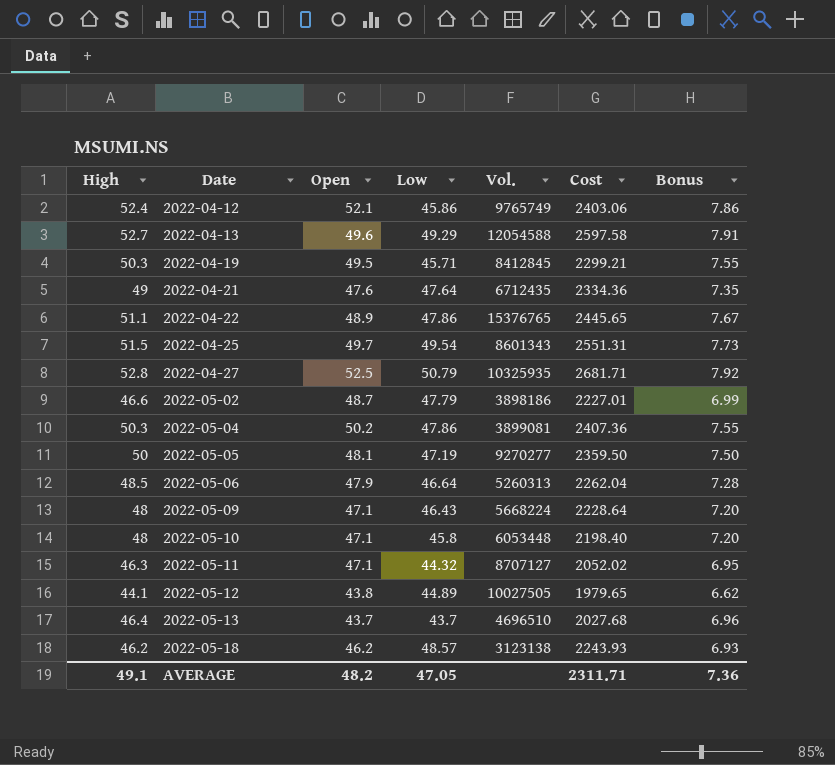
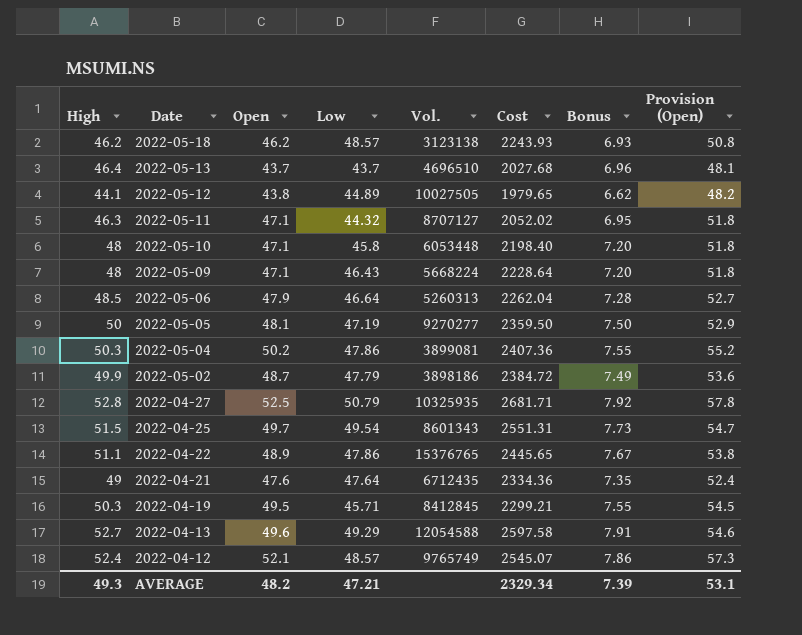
row order: Date ascending -> Date descending
column Provision (Open) | formula: none -> [Open] * 1.1
2022-05-02 | High: 46.6 -> 49.9
2022-05-02 | Cost: 2227.01 -> 2384.72
2022-05-02 | Bonus: 6.99 -> 7.49
2022-04-12 | Low: 45.86 -> 48.57
2022-04-12 | Cost: 2403.06 -> 2545.07
AVERAGE | High: 49.1 -> 49.3
AVERAGE | Low: 47.05 -> 47.21
AVERAGE | Cost: 2311.71 -> 2329.34
AVERAGE | Bonus: 7.36 -> 7.39

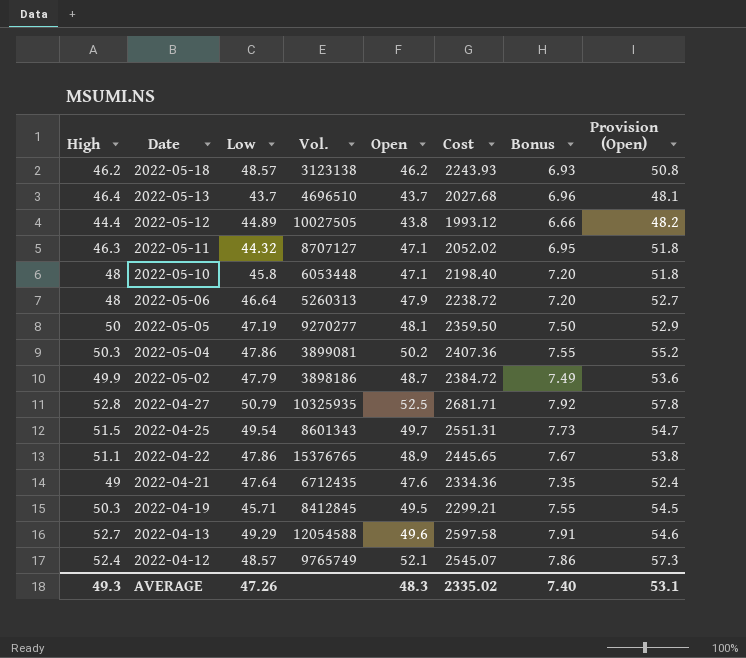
column Open | position: 3 -> 5
row 2022-05-09: 48 | 47.1 | 46.43 | 5668224 | 2228.64 | 7.20 | 51.8 -> none
2022-05-12 | High: 44.1 -> 44.4
2022-05-12 | Cost: 1979.65 -> 1993.12
2022-05-12 | Bonus: 6.62 -> 6.66
2022-05-06 | High: 48.5 -> 48
2022-05-06 | Cost: 2262.04 -> 2238.72
2022-05-06 | Bonus: 7.28 -> 7.20
AVERAGE | Low: 47.21 -> 47.26
AVERAGE | Open: 48.2 -> 48.3
AVERAGE | Cost: 2329.34 -> 2335.02
AVERAGE | Bonus: 7.39 -> 7.40

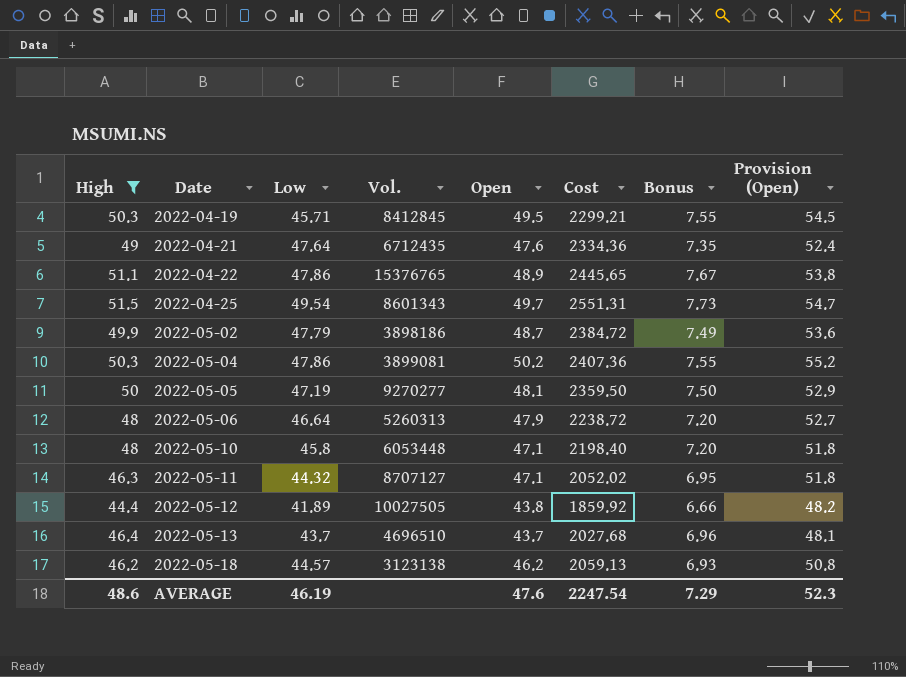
filter: none -> High <= 51.5
row order: Date descending -> Date ascending
2022-05-12 | Low: 44.89 -> 41.89
2022-05-12 | Cost: 1993.12 -> 1859.92
2022-05-18 | Low: 48.57 -> 44.57
2022-05-18 | Cost: 2243.93 -> 2059.13
AVERAGE | High: 49.3 -> 48.6
AVERAGE | Low: 47.26 -> 46.19
AVERAGE | Open: 48.3 -> 47.6
AVERAGE | Cost: 2335.02 -> 2247.54
AVERAGE | Bonus: 7.40 -> 7.29
AVERAGE | Provision (Open): 53.1 -> 52.3

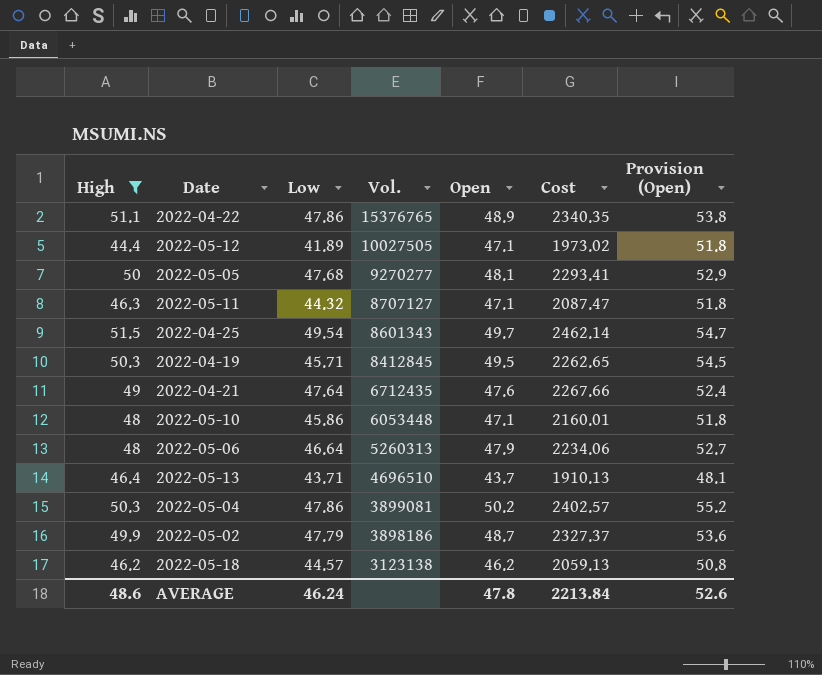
row order: Date ascending -> Vol. descending
column Bonus | formula: [High] * 0.15 -> none
column Cost | formula: [High] * [Low] -> [Low] * [Open]
2022-05-12 | Open: 43.8 -> 47.1
2022-05-12 | Provision (Open): 48.2 -> 51.8
2022-05-05 | Low: 47.19 -> 47.68
2022-05-10 | Low: 45.8 -> 45.86
2022-05-13 | Low: 43.7 -> 43.71
AVERAGE | Low: 46.19 -> 46.24
AVERAGE | Open: 47.6 -> 47.8
AVERAGE | Cost: 2247.54 -> 2213.84
AVERAGE | Provision (Open): 52.3 -> 52.6

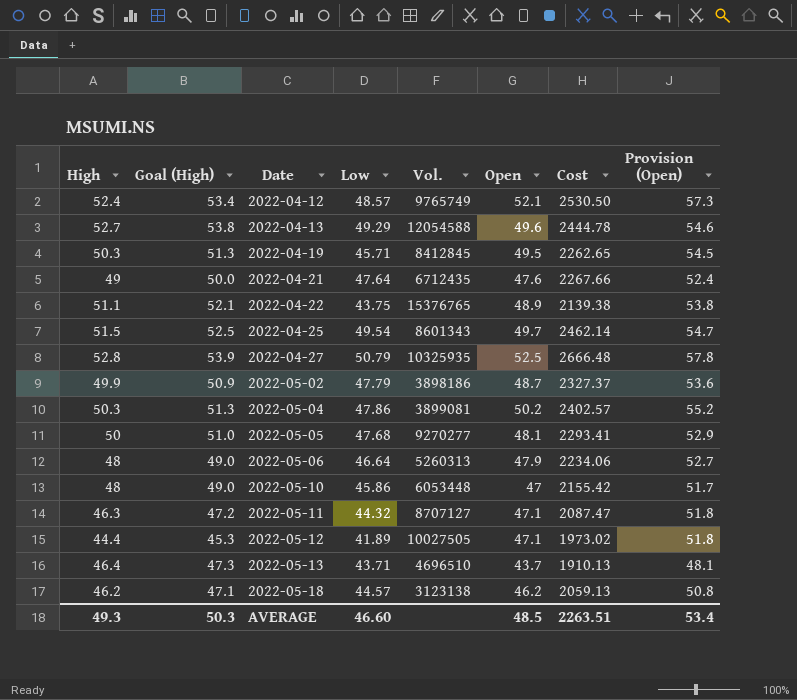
filter: High <= 51.5 -> none
row order: Vol. descending -> Date ascending
column Goal (High) | formula: none -> [High] * 1.02
2022-04-22 | Low: 47.86 -> 43.75
2022-04-22 | Cost: 2340.35 -> 2139.38
2022-05-10 | Open: 47.1 -> 47
2022-05-10 | Cost: 2160.01 -> 2155.42
2022-05-10 | Provision (Open): 51.8 -> 51.7
AVERAGE | High: 48.6 -> 49.3
AVERAGE | Low: 46.24 -> 46.60
AVERAGE | Open: 47.8 -> 48.5
AVERAGE | Cost: 2213.84 -> 2263.51
AVERAGE | Provision (Open): 52.6 -> 53.4

